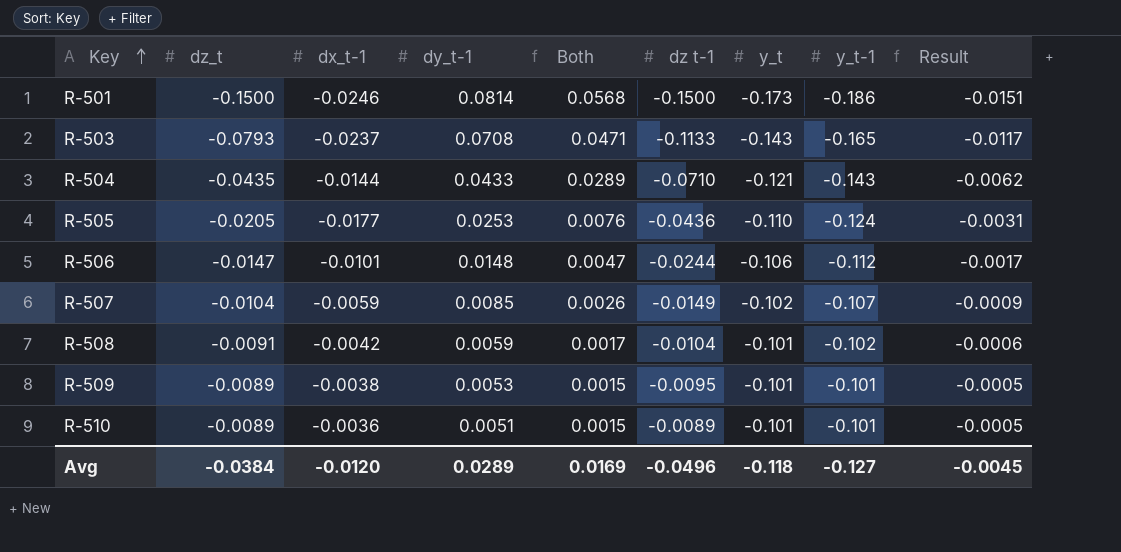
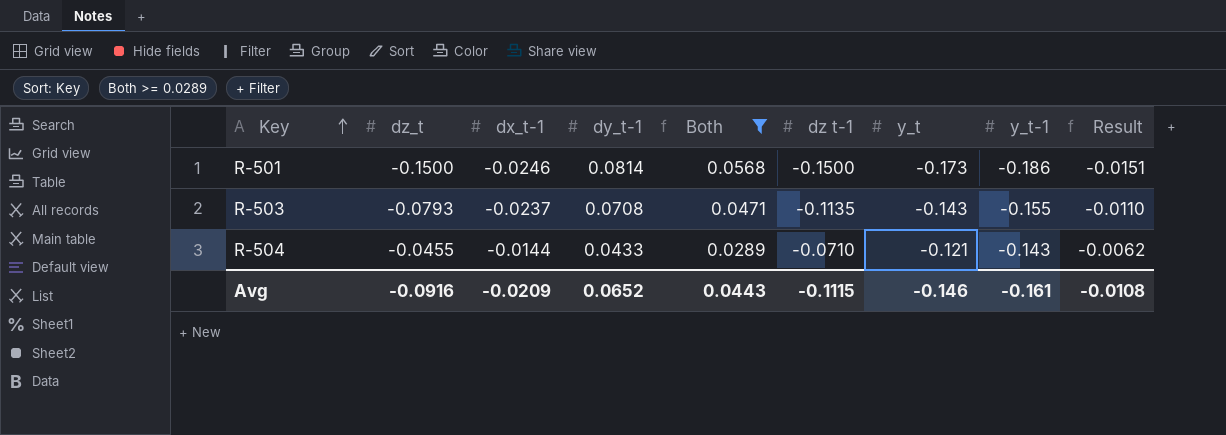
filter: none -> Both >= 0.0289
R-503 | dz t-1: -0.1133 -> -0.1135
R-503 | y_t-1: -0.165 -> -0.155
R-503 | Result: -0.0117 -> -0.0110
R-504 | dz_t: -0.0435 -> -0.0455
Avg | dz_t: -0.0384 -> -0.0916
Avg | dx_t-1: -0.0120 -> -0.0209
Avg | dy_t-1: 0.0289 -> 0.0652
Avg | Both: 0.0169 -> 0.0443
Avg | dz t-1: -0.0496 -> -0.1115
Avg | y_t: -0.118 -> -0.146
Avg | y_t-1: -0.127 -> -0.161
Avg | Result: -0.0045 -> -0.0108

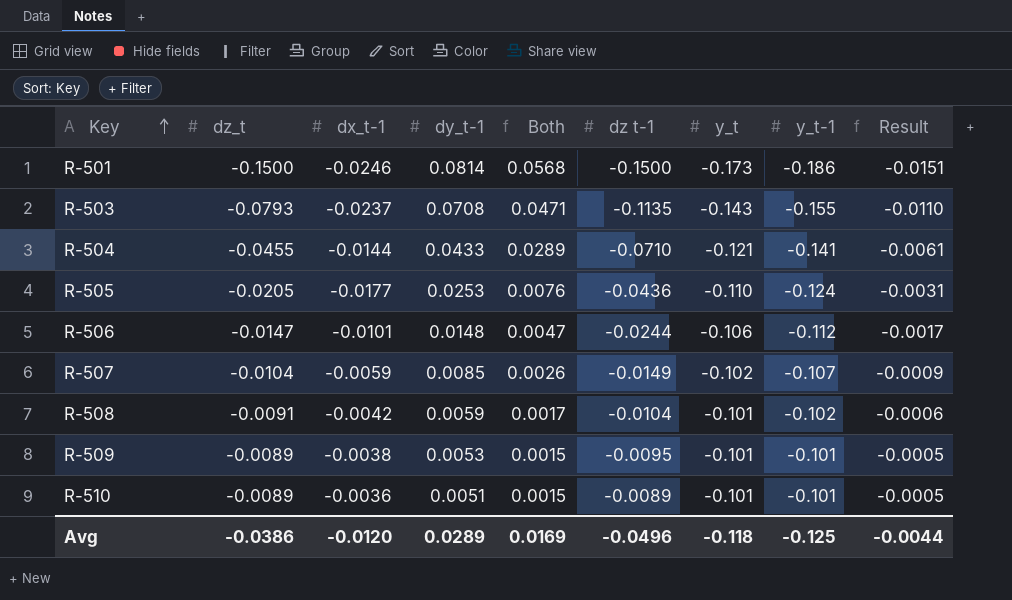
filter: Both >= 0.0289 -> none
R-504 | y_t-1: -0.143 -> -0.141
R-504 | Result: -0.0062 -> -0.0061
Avg | dz_t: -0.0916 -> -0.0386
Avg | dx_t-1: -0.0209 -> -0.0120
Avg | dy_t-1: 0.0652 -> 0.0289
Avg | Both: 0.0443 -> 0.0169
Avg | dz t-1: -0.1115 -> -0.0496
Avg | y_t: -0.146 -> -0.118
Avg | y_t-1: -0.161 -> -0.125
Avg | Result: -0.0108 -> -0.0044

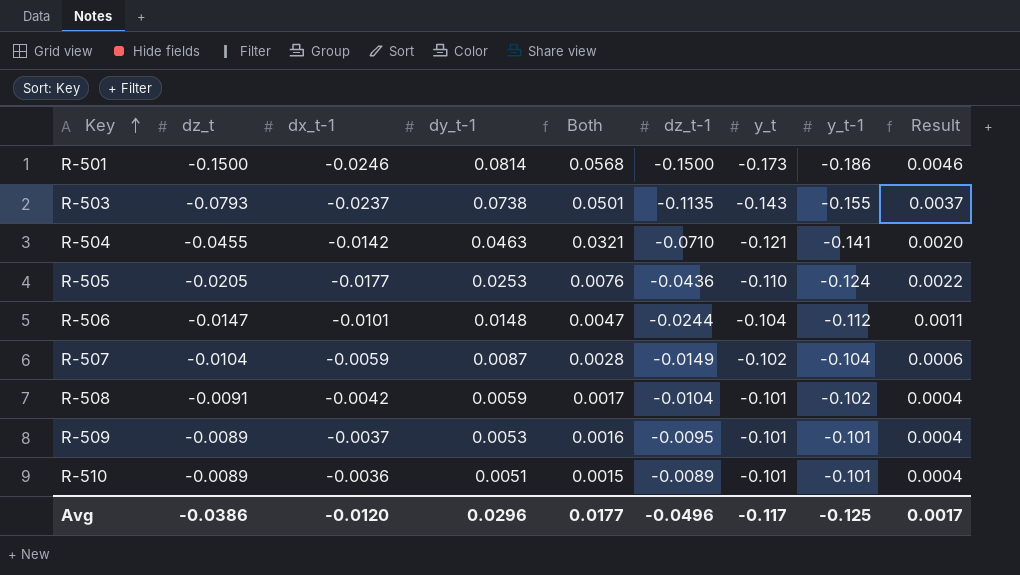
column name: dz t-1 -> dz_t-1
column Result | formula: [dy_t-1] * [y_t-1] -> [dx_t-1] * [y_t-1]
R-503 | dy_t-1: 0.0708 -> 0.0738
R-503 | Both: 0.0471 -> 0.0501
R-504 | dx_t-1: -0.0144 -> -0.0142
R-504 | dy_t-1: 0.0433 -> 0.0463
R-504 | Both: 0.0289 -> 0.0321
R-506 | y_t: -0.106 -> -0.104
R-507 | dy_t-1: 0.0085 -> 0.0087
R-507 | Both: 0.0026 -> 0.0028
R-507 | y_t-1: -0.107 -> -0.104
R-509 | dx_t-1: -0.0038 -> -0.0037
R-509 | Both: 0.0015 -> 0.0016
Avg | dy_t-1: 0.0289 -> 0.0296
Avg | Both: 0.0169 -> 0.0177
Avg | y_t: -0.118 -> -0.117
Avg | Result: -0.0044 -> 0.0017

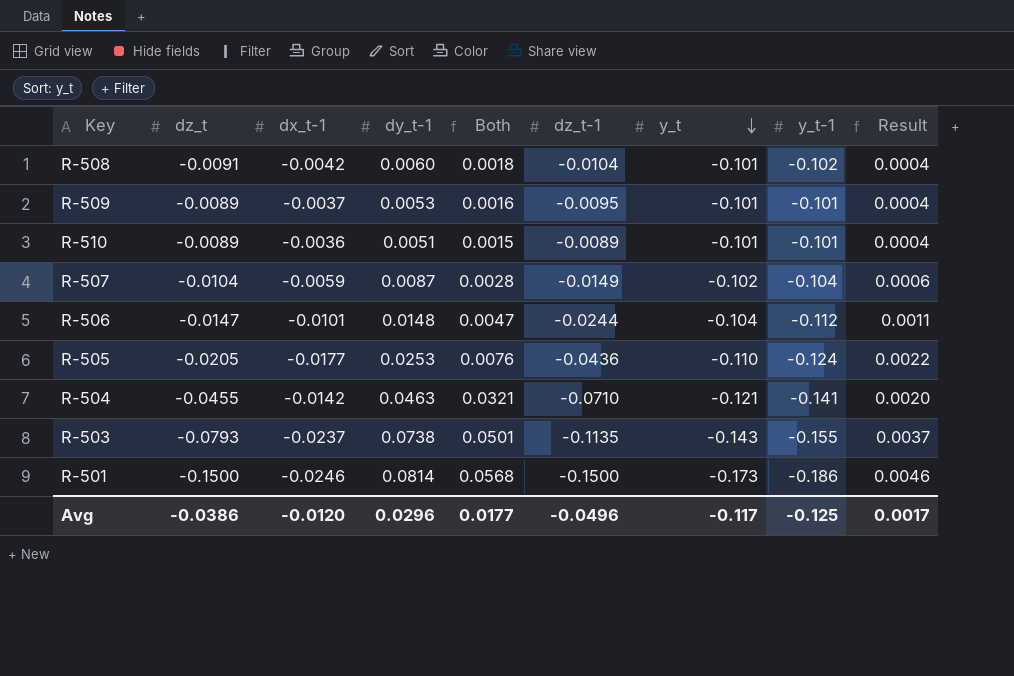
row order: Key ascending -> y_t descending
R-508 | dy_t-1: 0.0059 -> 0.0060
R-508 | Both: 0.0017 -> 0.0018

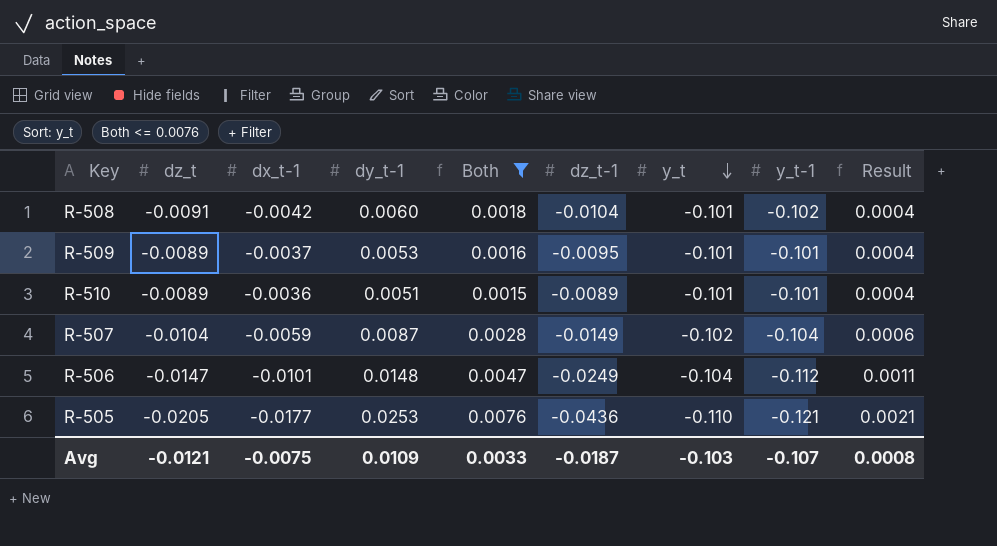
filter: none -> Both <= 0.0076
R-506 | dz_t-1: -0.0244 -> -0.0249
R-505 | y_t-1: -0.124 -> -0.121
R-505 | Result: 0.0022 -> 0.0021
Avg | dz_t: -0.0386 -> -0.0121
Avg | dx_t-1: -0.0120 -> -0.0075
Avg | dy_t-1: 0.0296 -> 0.0109
Avg | Both: 0.0177 -> 0.0033
Avg | dz_t-1: -0.0496 -> -0.0187
Avg | y_t: -0.117 -> -0.103
Avg | y_t-1: -0.125 -> -0.107
Avg | Result: 0.0017 -> 0.0008

